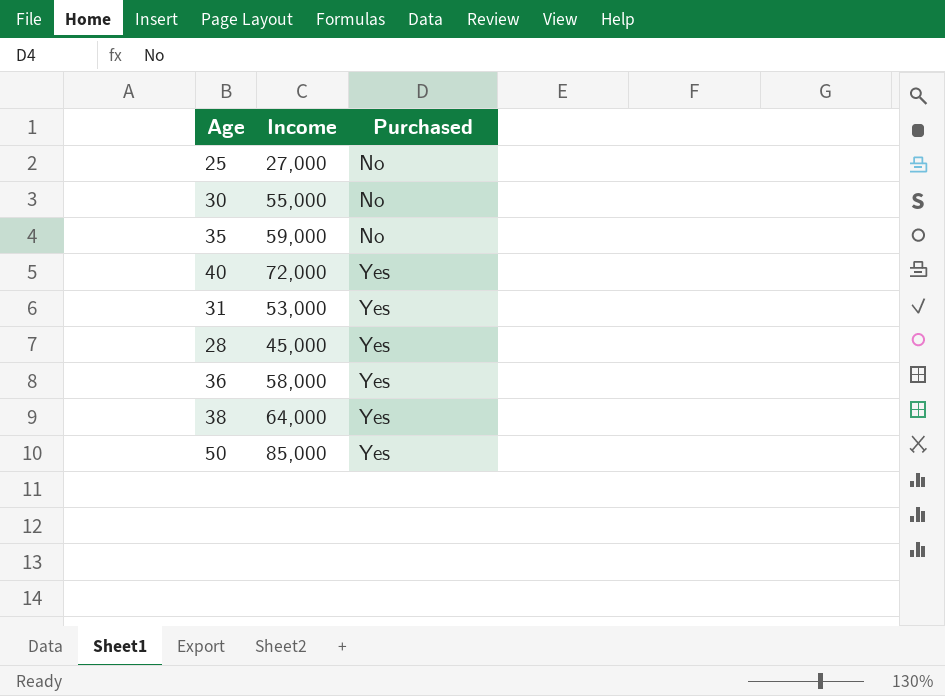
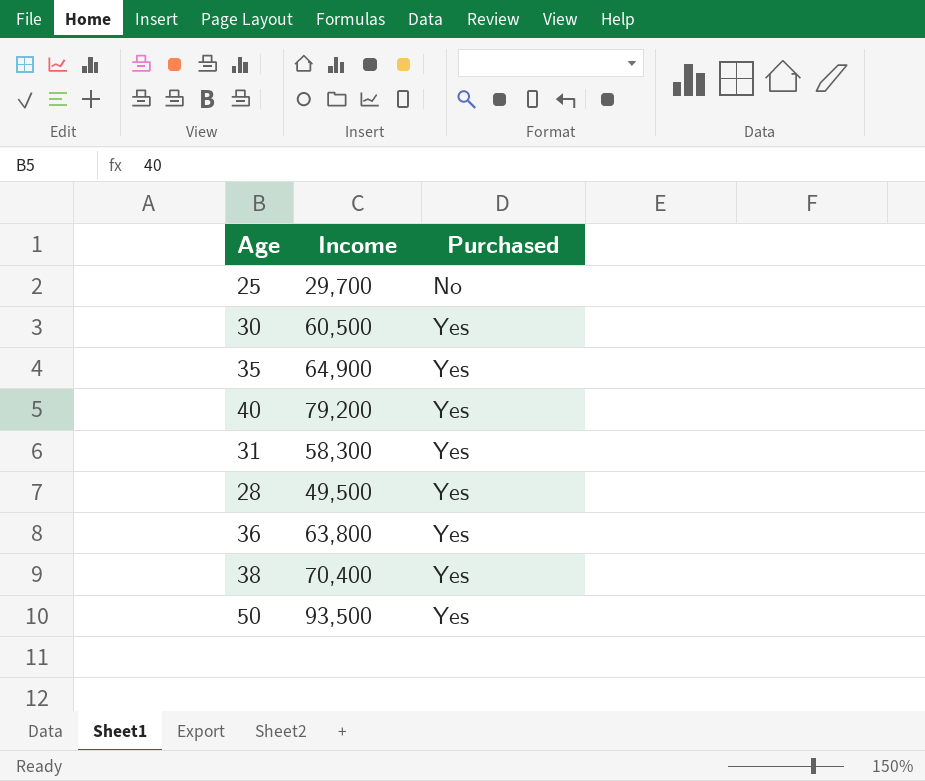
25 | Income: 27,000 -> 29,700
30 | Income: 55,000 -> 60,500
30 | Purchased: No -> Yes
35 | Income: 59,000 -> 64,900
35 | Purchased: No -> Yes
40 | Income: 72,000 -> 79,200
31 | Income: 53,000 -> 58,300
28 | Income: 45,000 -> 49,500
36 | Income: 58,000 -> 63,800
38 | Income: 64,000 -> 70,400
50 | Income: 85,000 -> 93,500

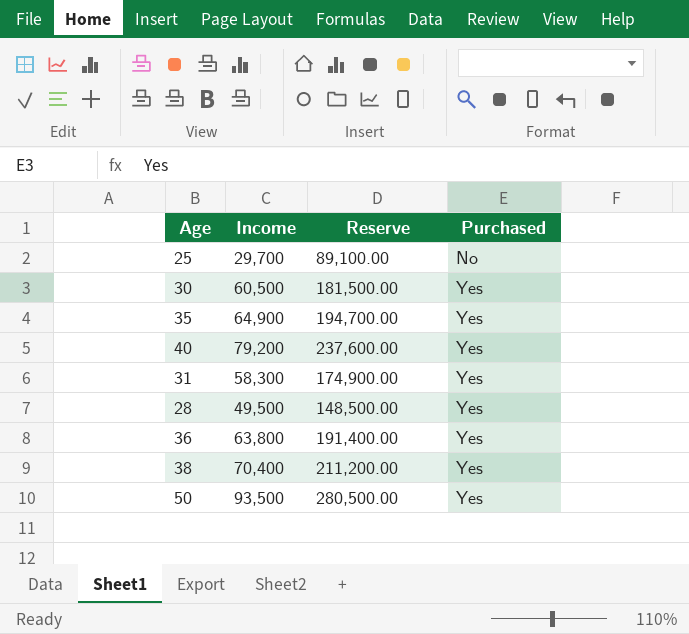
column Reserve | formula: none -> [Income] * 3

